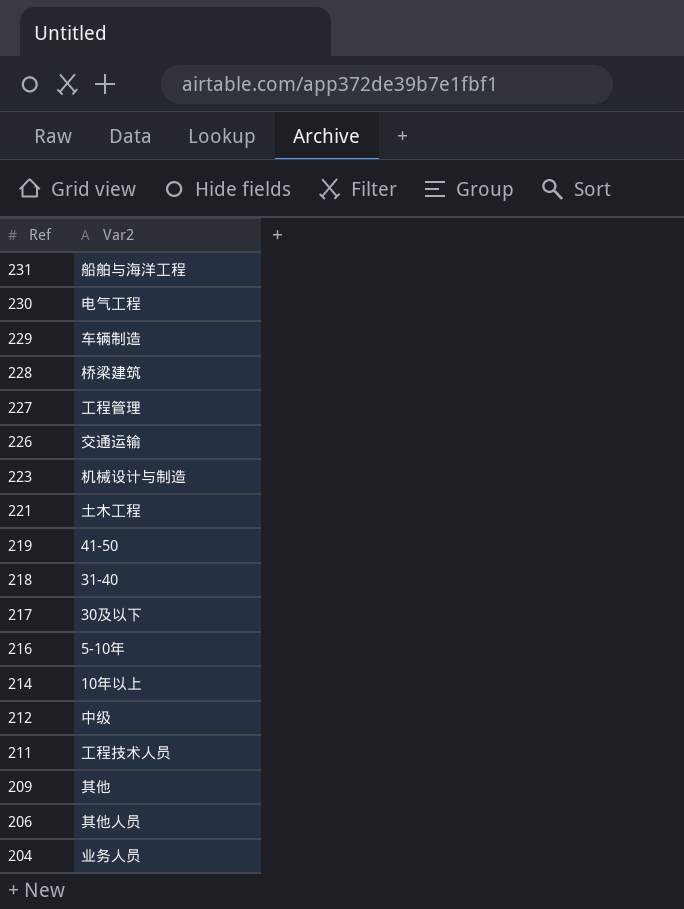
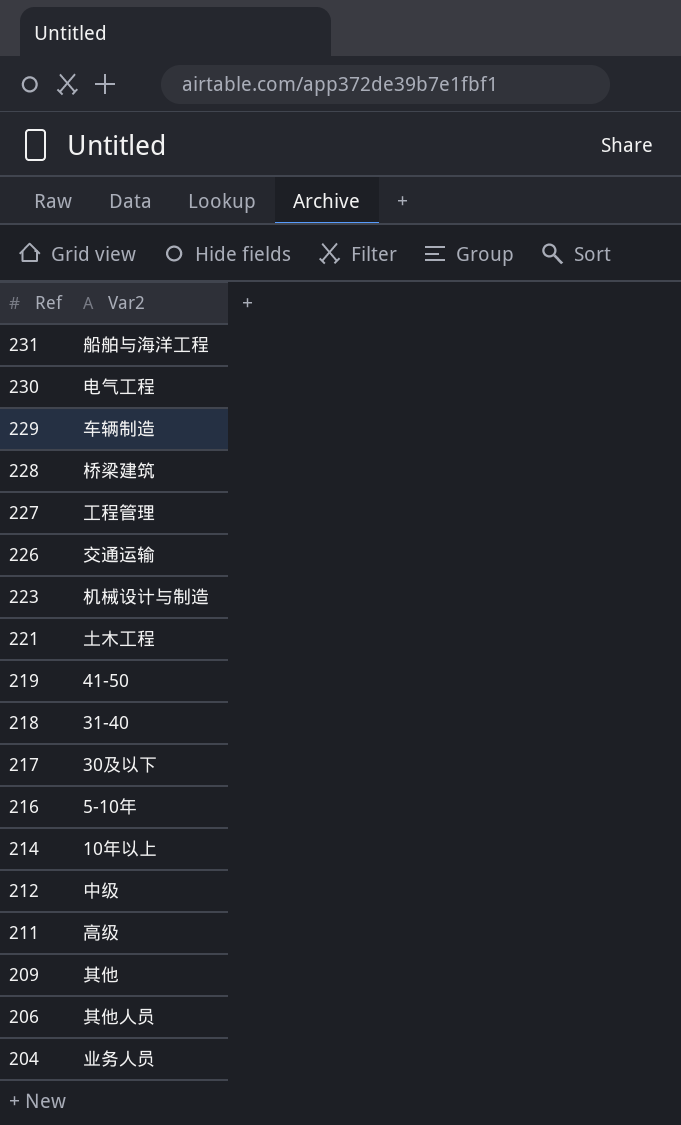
211 | Var2: 工程技术人员 -> 高级

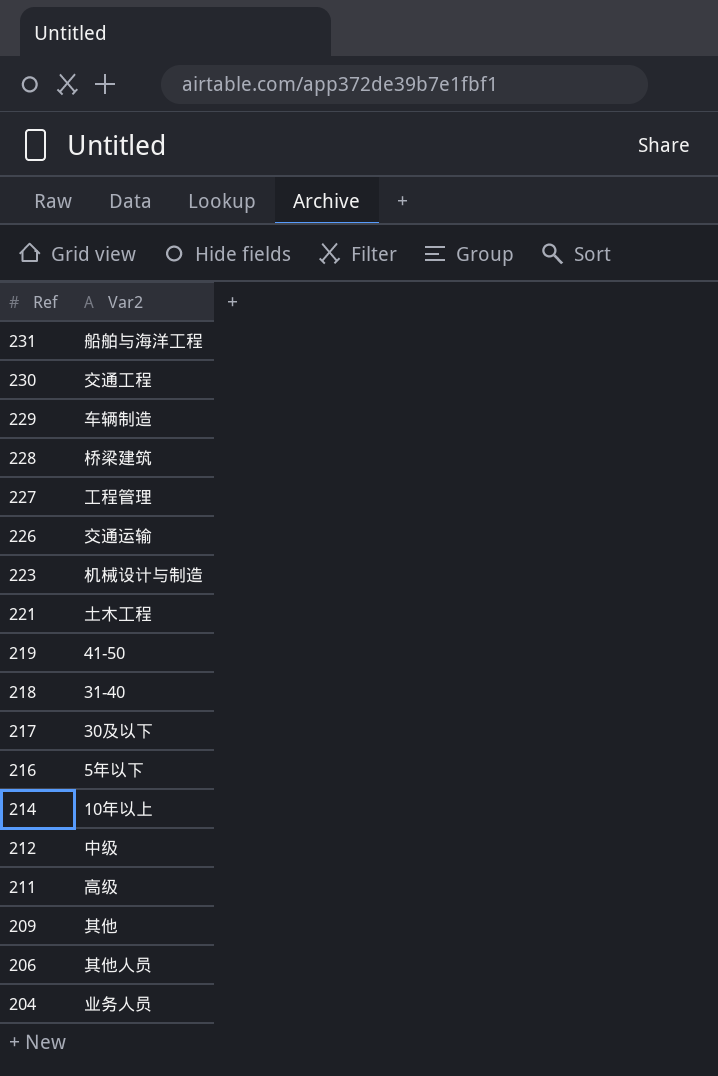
230 | Var2: 电气工程 -> 交通工程
216 | Var2: 5-10年 -> 5年以下

